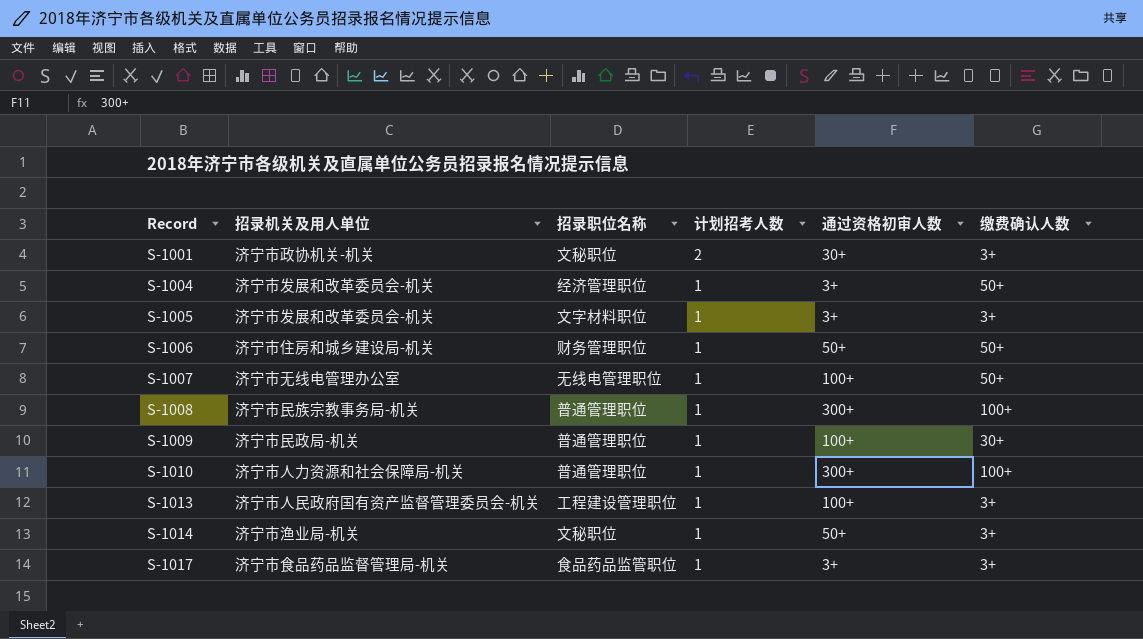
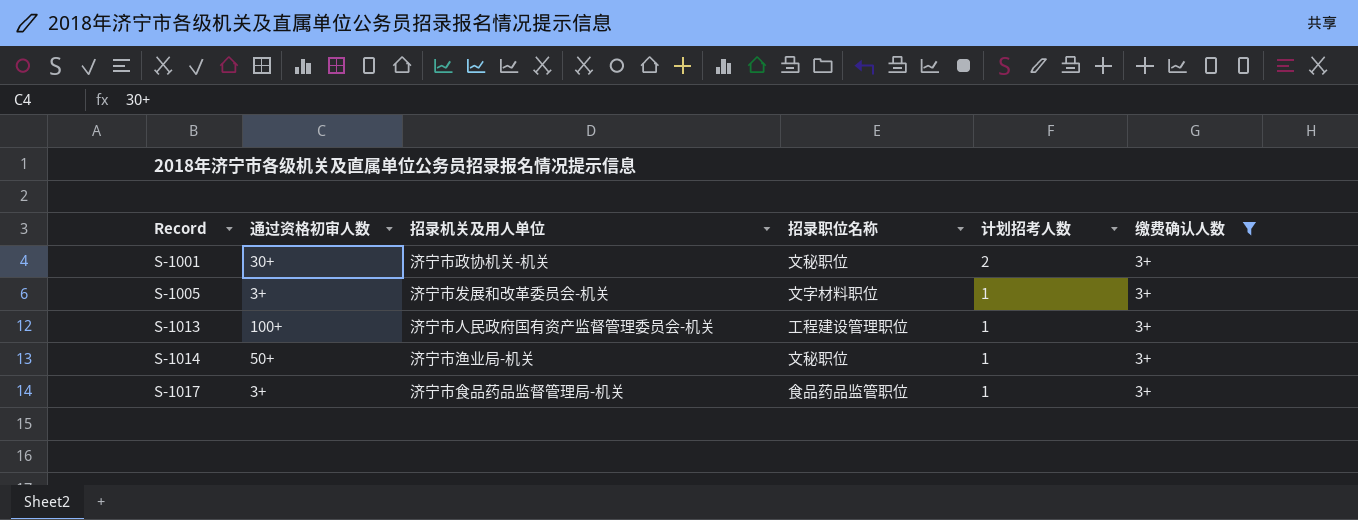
filter: none -> 缴费确认人数 = 3+
column 通过资格初审人数 | position: 5 -> 2

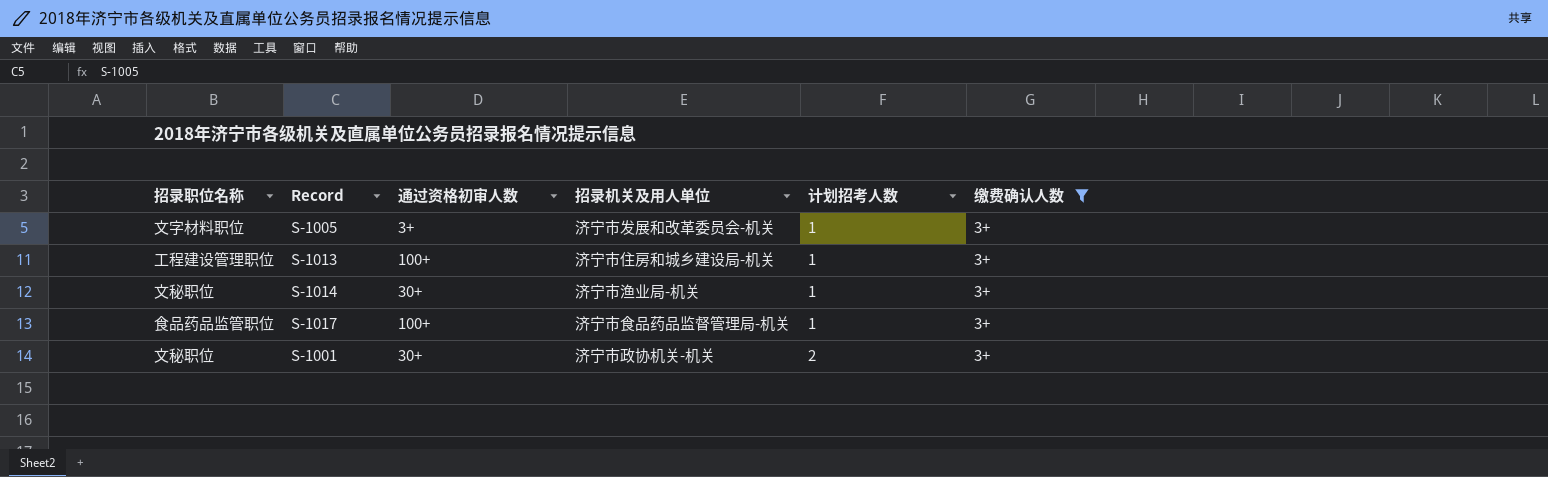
row order: Record ascending -> 计划招考人数 ascending
column 招录职位名称 | position: 4 -> 1
S-1013 | 招录机关及用人单位: 济宁市人民政府国有资产监督管理委员会-机关 -> 济宁市住房和城乡建设局-机关
S-1014 | 通过资格初审人数: 50+ -> 30+
S-1017 | 通过资格初审人数: 3+ -> 100+

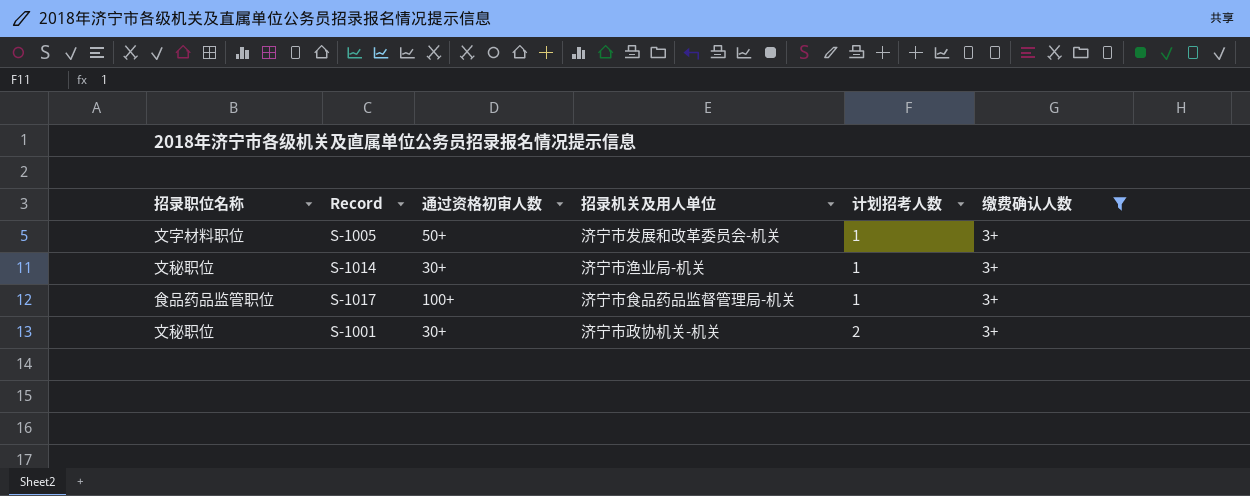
row S-1013: 工程建设管理职位 | 100+ | 济宁市住房和城乡建设局-机关 | 1 | 3+ -> none
S-1005 | 通过资格初审人数: 3+ -> 50+

